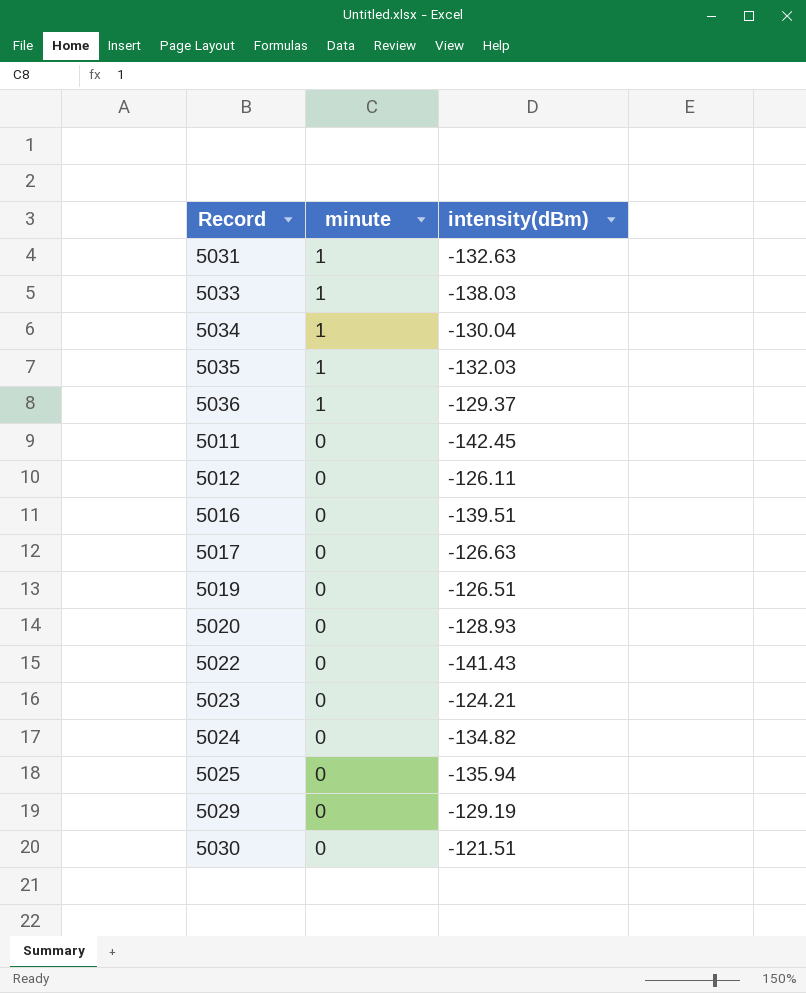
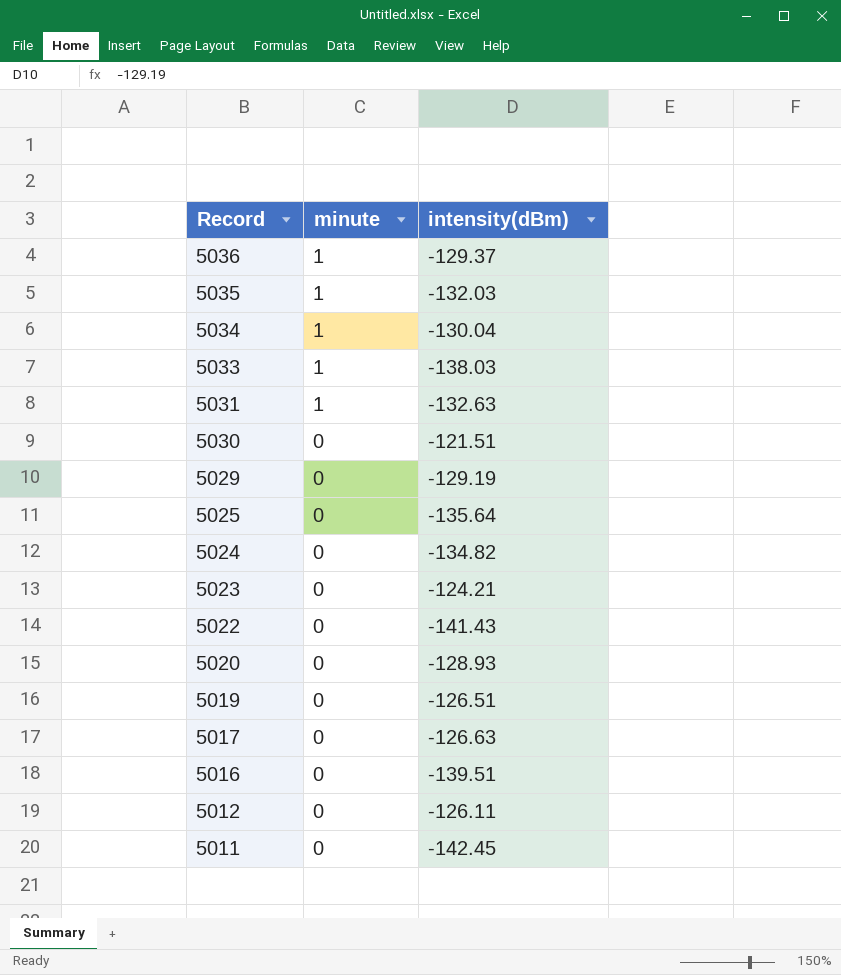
row order: minute descending -> Record descending
5025 | intensity(dBm): -135.94 -> -135.64

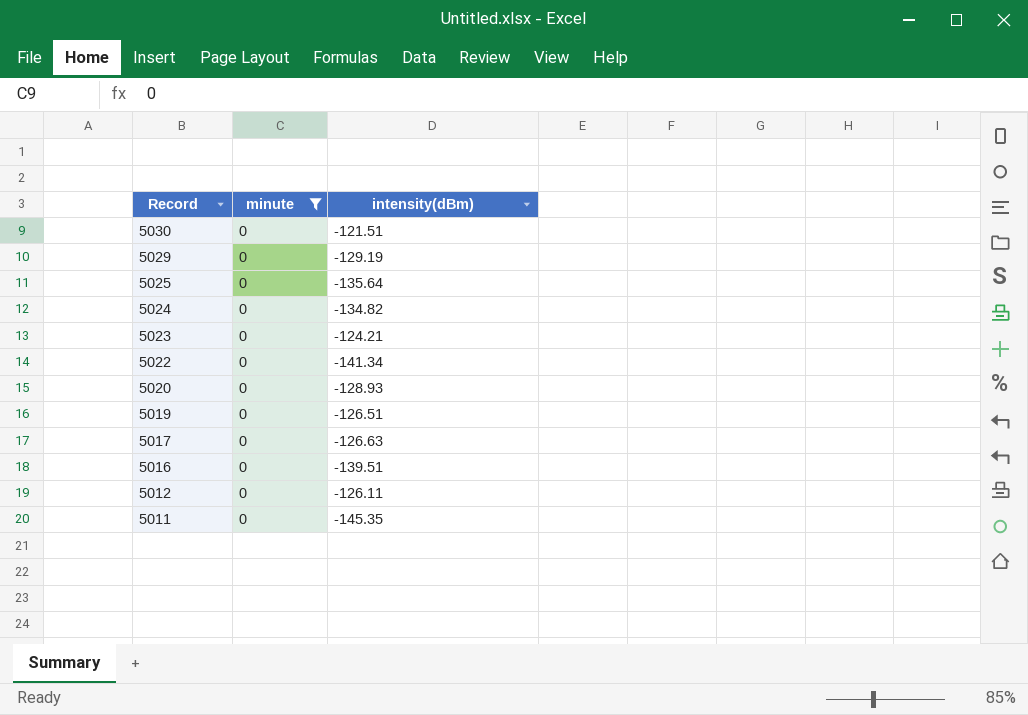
filter: none -> minute = 0
5022 | intensity(dBm): -141.43 -> -141.34
5011 | intensity(dBm): -142.45 -> -145.35

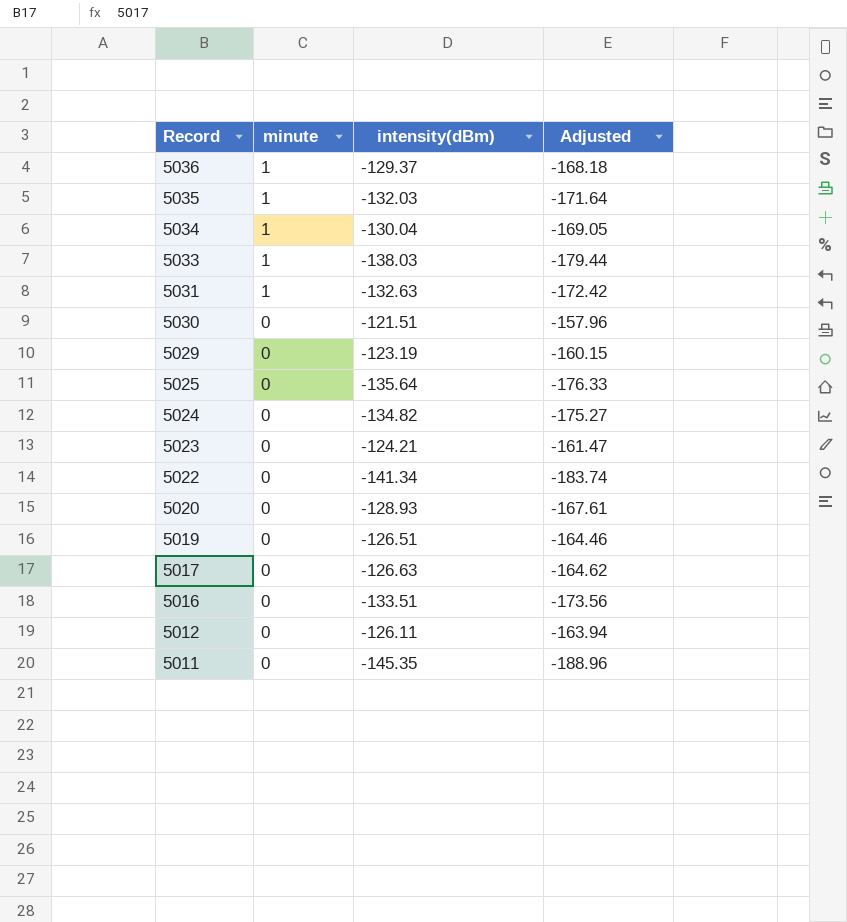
filter: minute = 0 -> none
column Adjusted | formula: none -> [intensity(dBm)] * 1.3
5029 | intensity(dBm): -129.19 -> -123.19
5016 | intensity(dBm): -139.51 -> -133.51

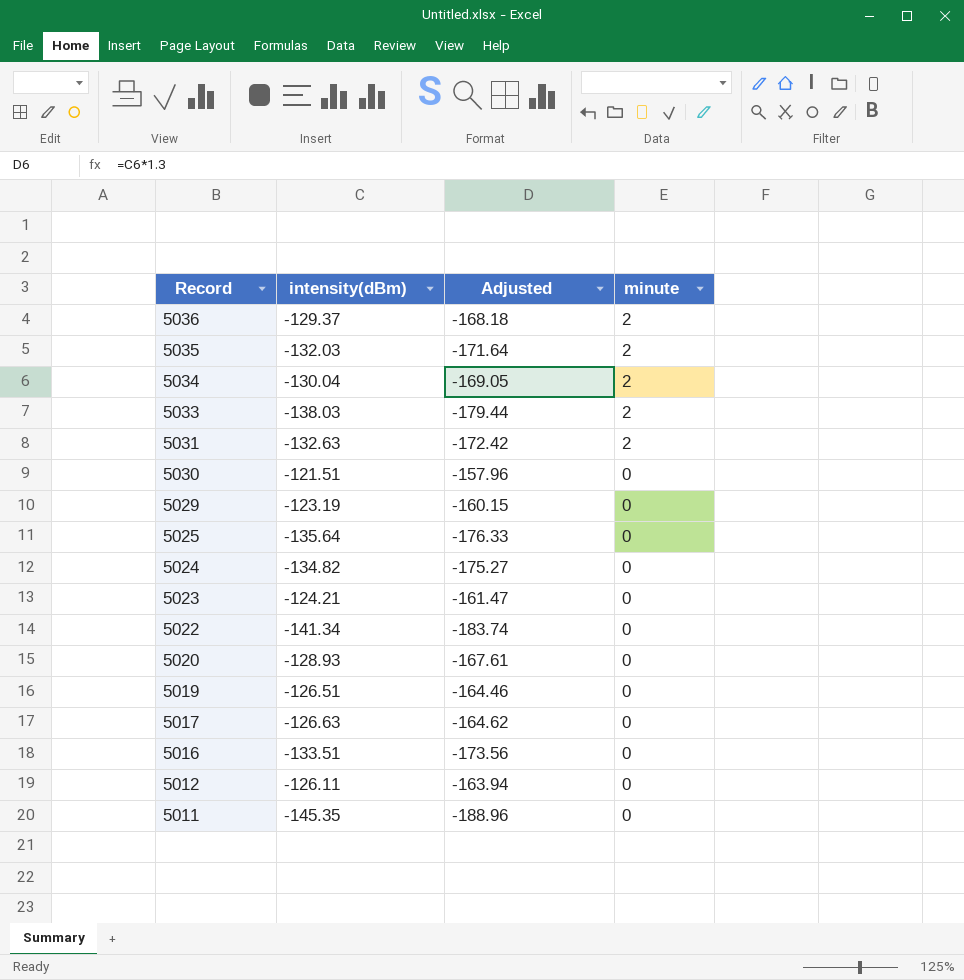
column minute | position: 2 -> 4
5036 | minute: 1 -> 2
5035 | minute: 1 -> 2
5034 | minute: 1 -> 2
5033 | minute: 1 -> 2
5031 | minute: 1 -> 2

